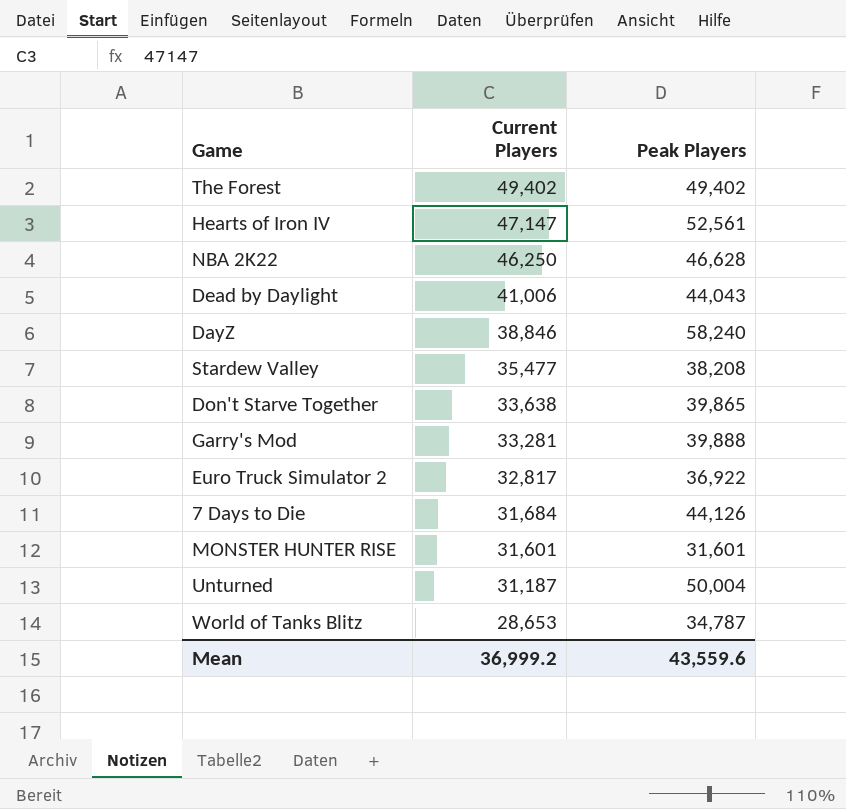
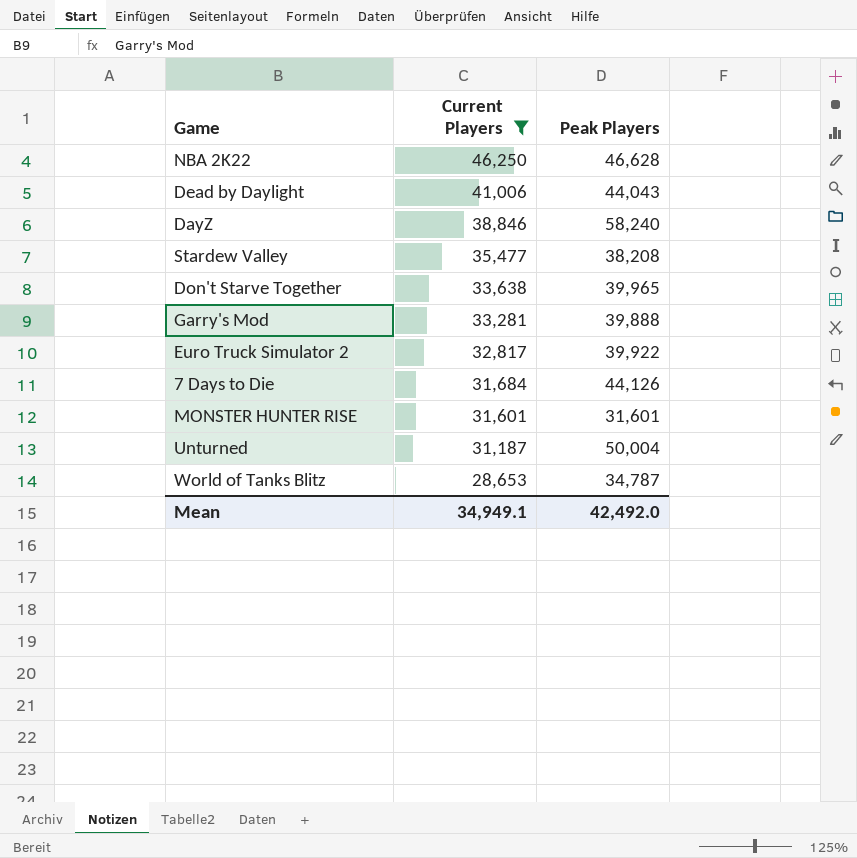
filter: none -> Current Players <= 46,250
Don't Starve Together | Peak Players: 39,865 -> 39,965
Euro Truck Simulator 2 | Peak Players: 36,922 -> 39,922
Mean | Current Players: 36,999.2 -> 34,949.1
Mean | Peak Players: 43,559.6 -> 42,492.0

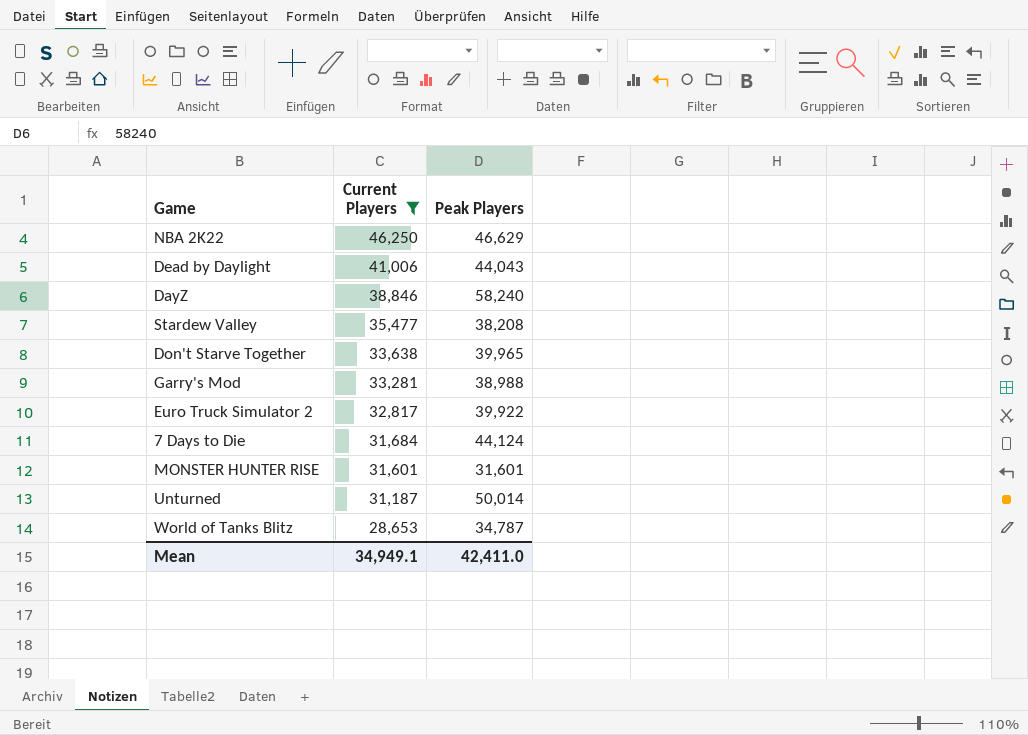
NBA 2K22 | Peak Players: 46,628 -> 46,629
Garry's Mod | Peak Players: 39,888 -> 38,988
7 Days to Die | Peak Players: 44,126 -> 44,124
Unturned | Peak Players: 50,004 -> 50,014
Mean | Peak Players: 42,492.0 -> 42,411.0

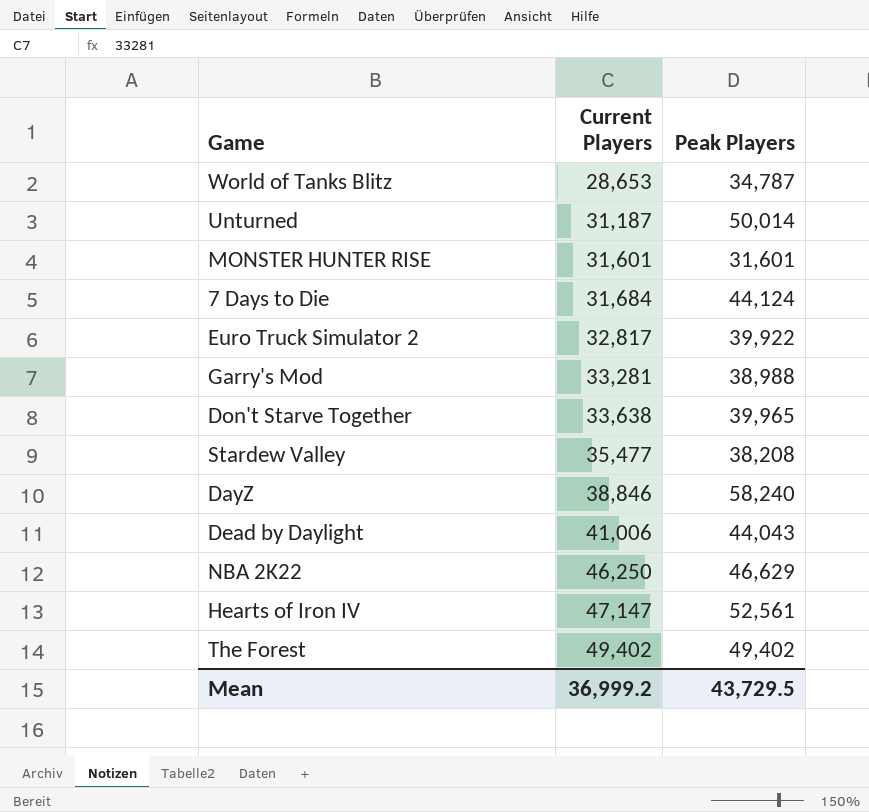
filter: Current Players <= 46,250 -> none
row order: Current Players descending -> Current Players ascending
Mean | Current Players: 34,949.1 -> 36,999.2
Mean | Peak Players: 42,411.0 -> 43,729.5

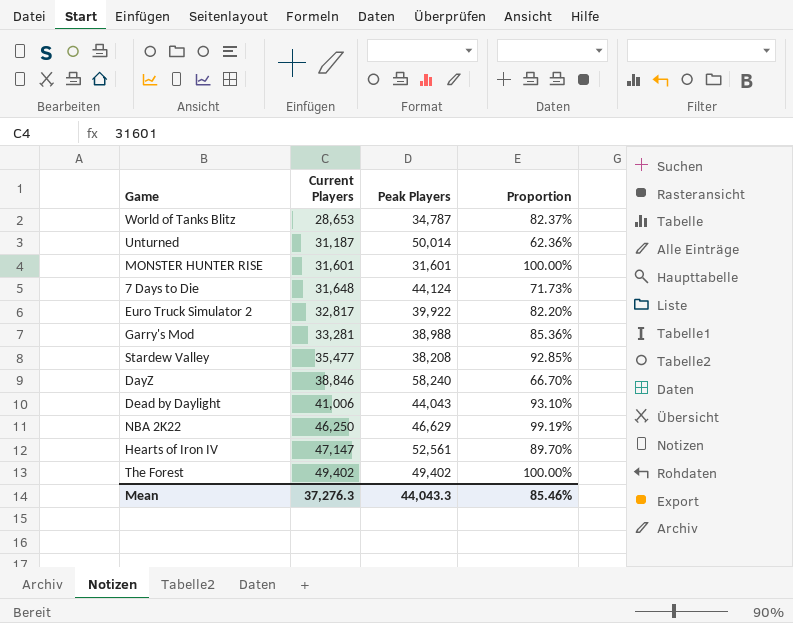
column Proportion | formula: none -> [Current Players] / [Peak Players]
row Don't Starve Together: 33,638 | 39,965 -> none
7 Days to Die | Current Players: 31,684 -> 31,648
Mean | Current Players: 36,999.2 -> 37,276.3
Mean | Peak Players: 43,729.5 -> 44,043.3

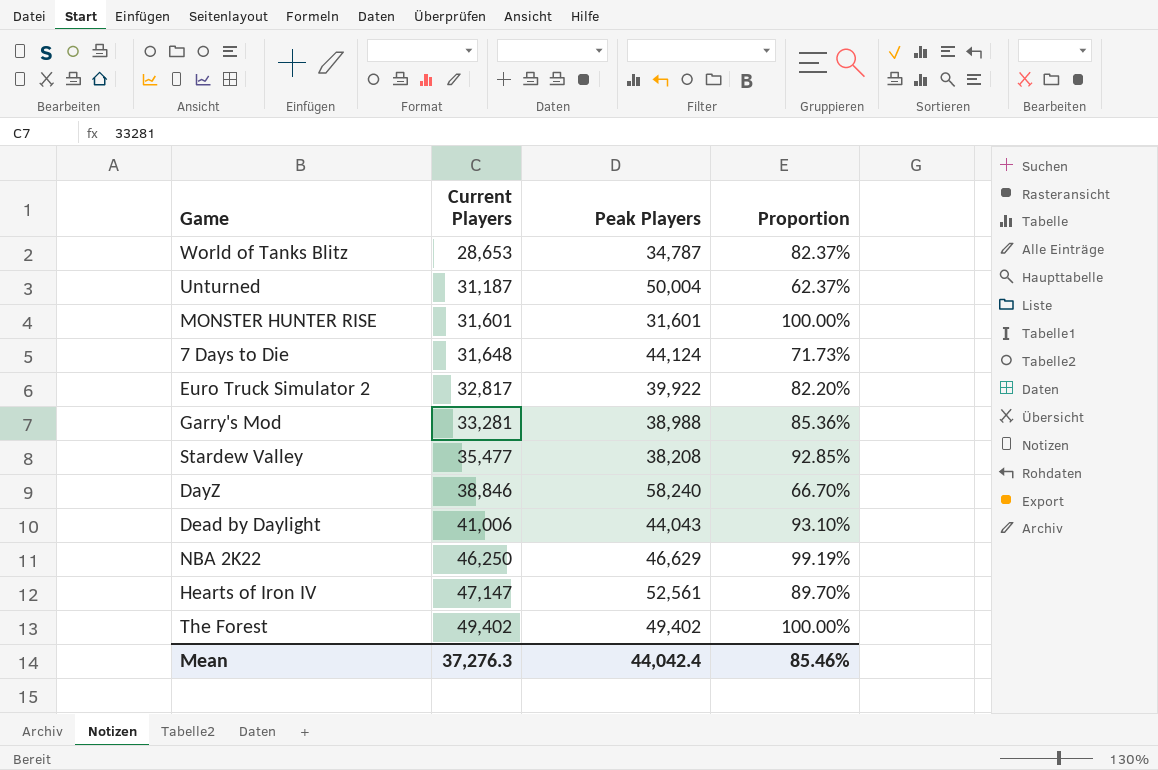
Unturned | Peak Players: 50,014 -> 50,004
Unturned | Proportion: 62.36% -> 62.37%
Mean | Peak Players: 44,043.3 -> 44,042.4

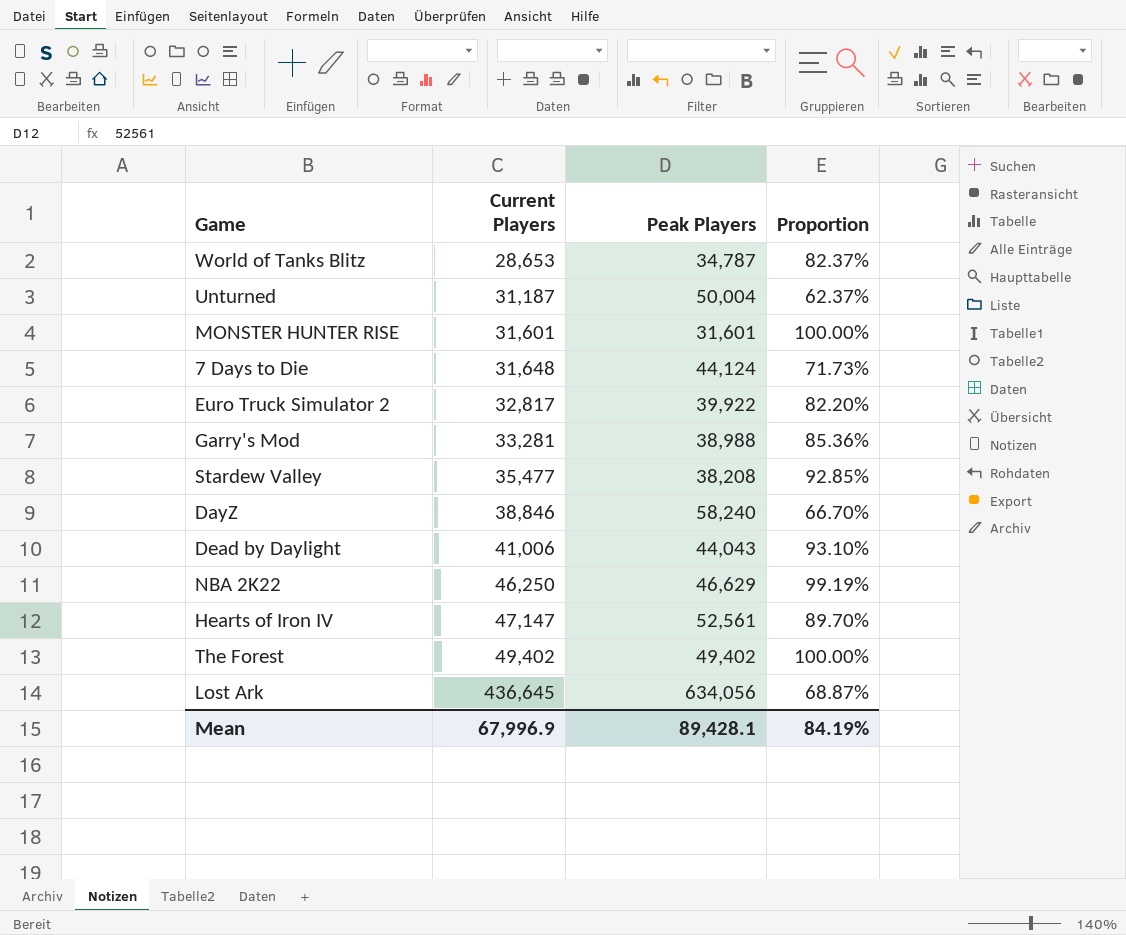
row Lost Ark: none -> 436,645 | 634,056 | 68.87%
Mean | Current Players: 37,276.3 -> 67,996.9
Mean | Peak Players: 44,042.4 -> 89,428.1
Mean | Proportion: 85.46% -> 84.19%

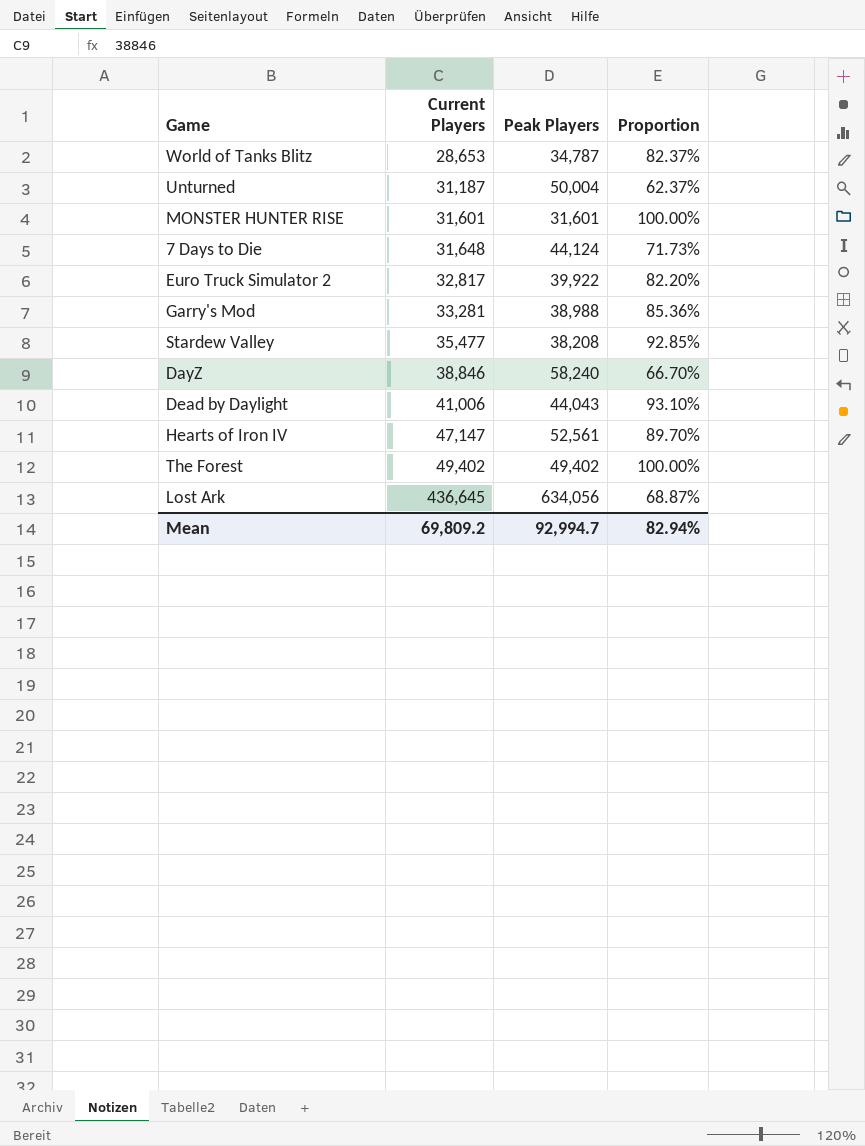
row NBA 2K22: 46,250 | 46,629 | 99.19% -> none
Mean | Current Players: 67,996.9 -> 69,809.2
Mean | Peak Players: 89,428.1 -> 92,994.7
Mean | Proportion: 84.19% -> 82.94%

